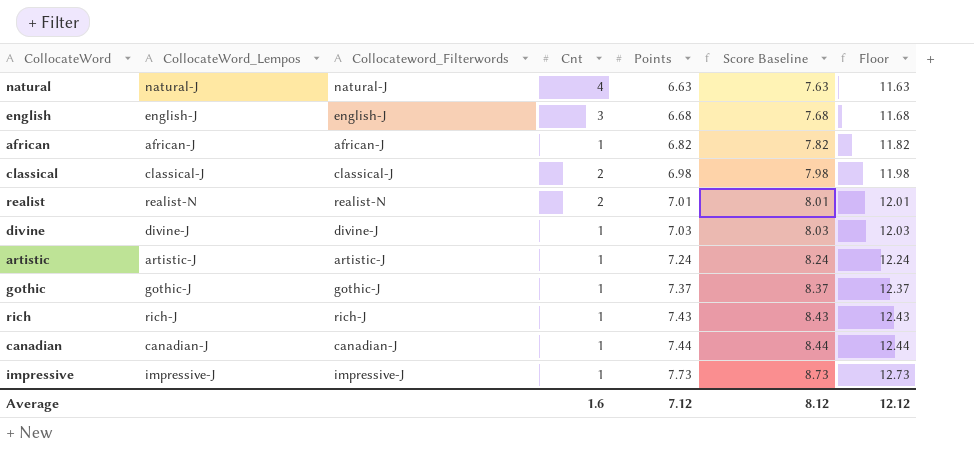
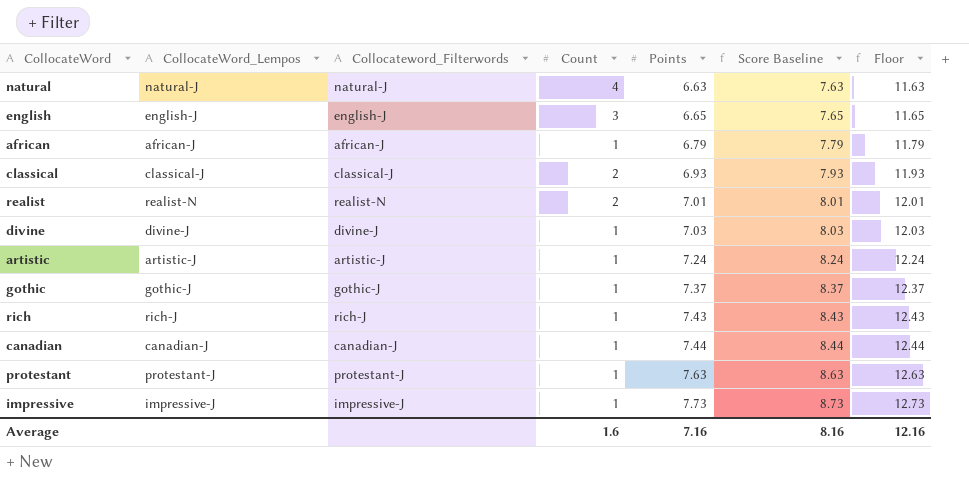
column name: Cnt -> Count
english | Points: 6.68 -> 6.65
english | Score Baseline: 7.68 -> 7.65
english | Floor: 11.68 -> 11.65
african | Points: 6.82 -> 6.79
african | Score Baseline: 7.82 -> 7.79
african | Floor: 11.82 -> 11.79
classical | Points: 6.98 -> 6.93
classical | Score Baseline: 7.98 -> 7.93
classical | Floor: 11.98 -> 11.93
row protestant: none -> protestant-J | protestant-J | 1 | 7.63 | 8.63 | 12.63
Average | Points: 7.12 -> 7.16
Average | Score Baseline: 8.12 -> 8.16
Average | Floor: 12.12 -> 12.16

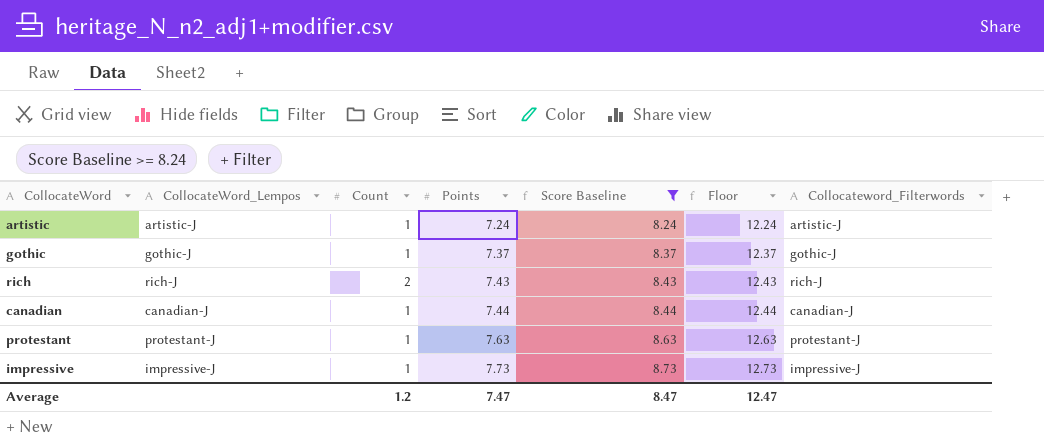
filter: none -> Score Baseline >= 8.24
column Collocateword_Filterwords | position: 3 -> 7
rich | Count: 1 -> 2
Average | Count: 1.6 -> 1.2
Average | Points: 7.16 -> 7.47
Average | Score Baseline: 8.16 -> 8.47
Average | Floor: 12.16 -> 12.47

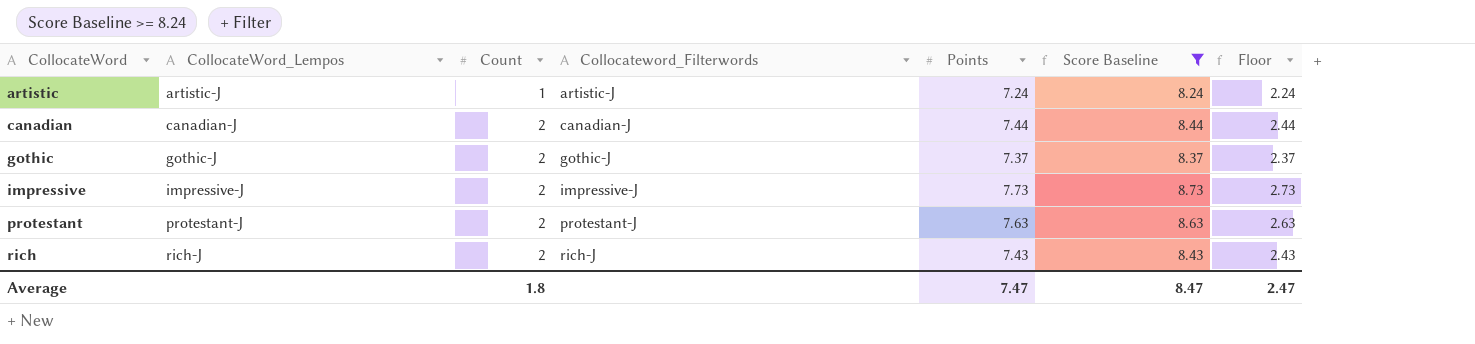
row order: Points ascending -> CollocateWord ascending
column Collocateword_Filterwords | position: 7 -> 4
column Floor | formula: [Points] + 5 -> [Points] - 5
canadian | Count: 1 -> 2
gothic | Count: 1 -> 2
impressive | Count: 1 -> 2
protestant | Count: 1 -> 2
Average | Count: 1.2 -> 1.8
Average | Floor: 12.47 -> 2.47

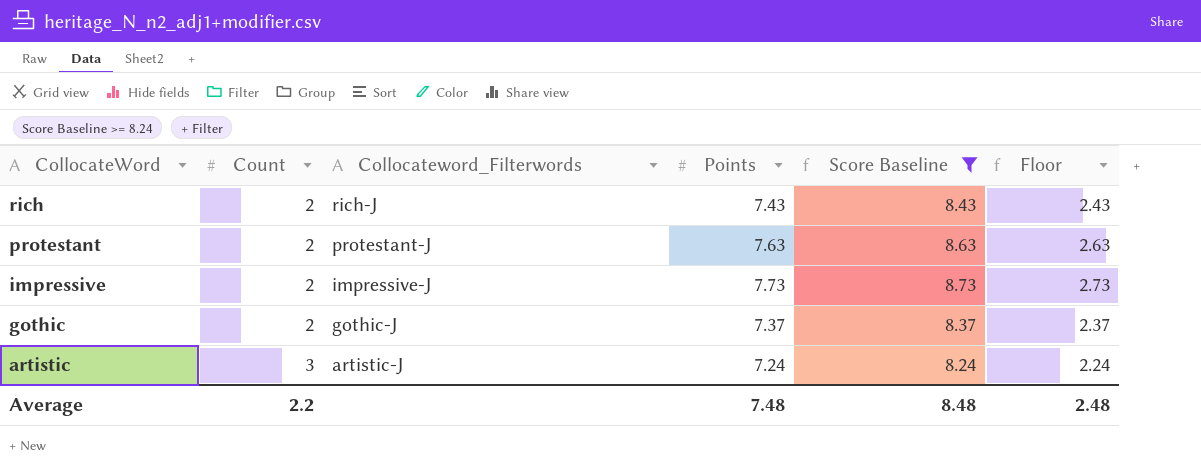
row order: CollocateWord ascending -> CollocateWord descending
column CollocateWord_Lempos | position: 2 -> none
row canadian: canadian-J | 2 | canadian-J | 7.44 | 8.44 | 2.44 -> none
artistic | Count: 1 -> 3
Average | Count: 1.8 -> 2.2
Average | Points: 7.47 -> 7.48
Average | Score Baseline: 8.47 -> 8.48
Average | Floor: 2.47 -> 2.48

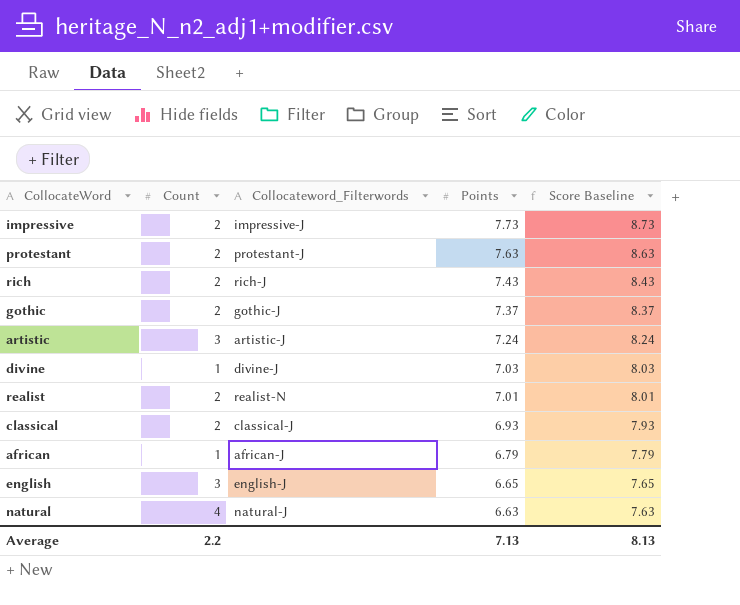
filter: Score Baseline >= 8.24 -> none
row order: CollocateWord descending -> Points descending
column Floor | formula: [Points] - 5 -> none
Average | Points: 7.48 -> 7.13
Average | Score Baseline: 8.48 -> 8.13

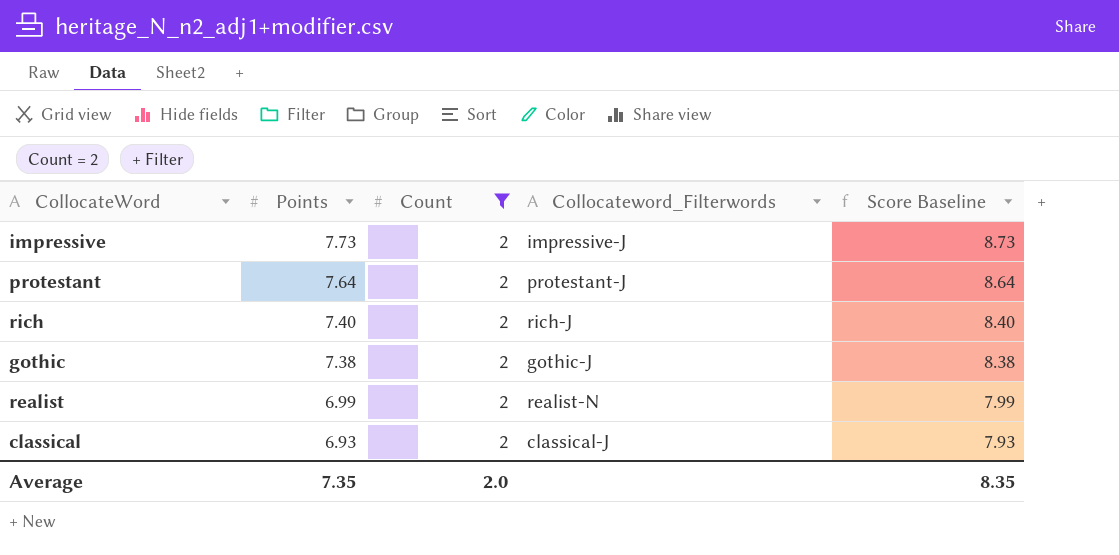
filter: none -> Count = 2
column Points | position: 4 -> 2
protestant | Points: 7.63 -> 7.64
protestant | Score Baseline: 8.63 -> 8.64
rich | Points: 7.43 -> 7.40
rich | Score Baseline: 8.43 -> 8.40
gothic | Points: 7.37 -> 7.38
gothic | Score Baseline: 8.37 -> 8.38
realist | Points: 7.01 -> 6.99
realist | Score Baseline: 8.01 -> 7.99
Average | Points: 7.13 -> 7.35
Average | Count: 2.2 -> 2.0
Average | Score Baseline: 8.13 -> 8.35

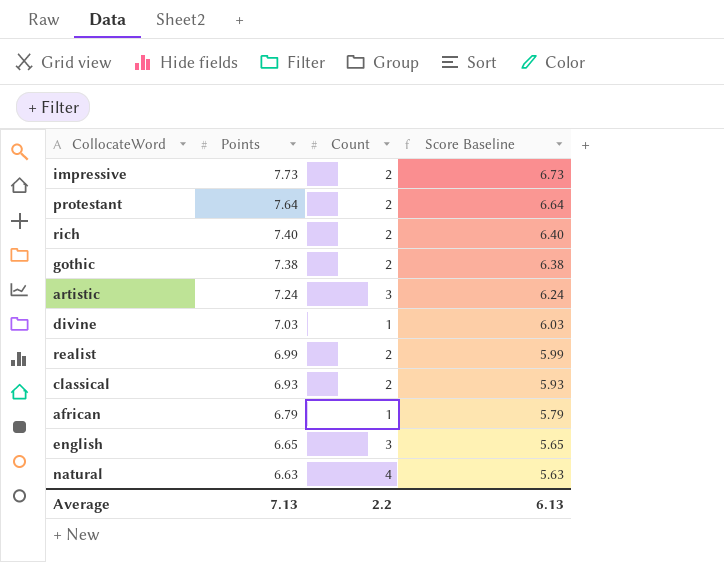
filter: Count = 2 -> none
column Collocateword_Filterwords | position: 4 -> none
column Score Baseline | formula: [Points] + 1 -> [Points] - 1
Average | Points: 7.35 -> 7.13
Average | Count: 2.0 -> 2.2
Average | Score Baseline: 8.35 -> 6.13

